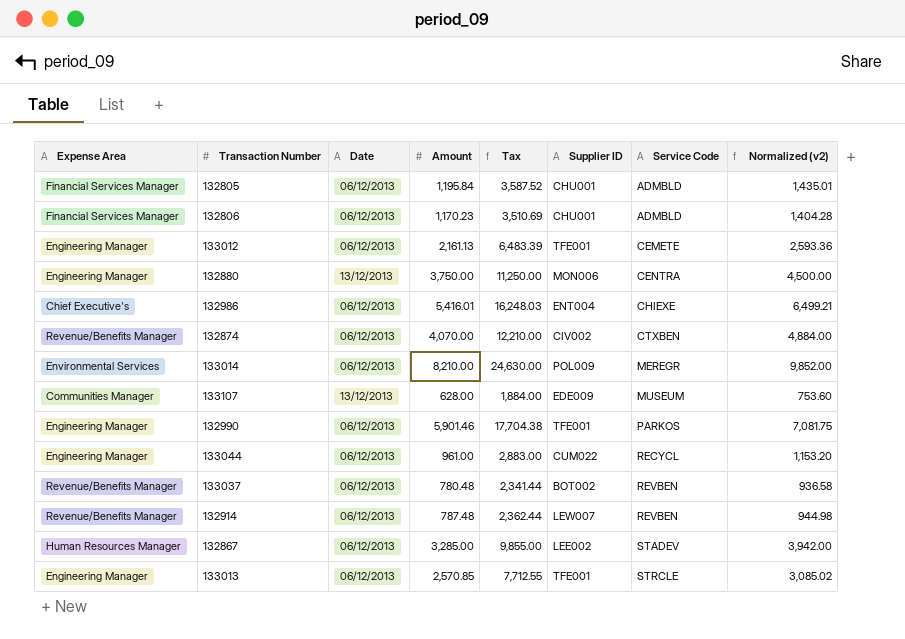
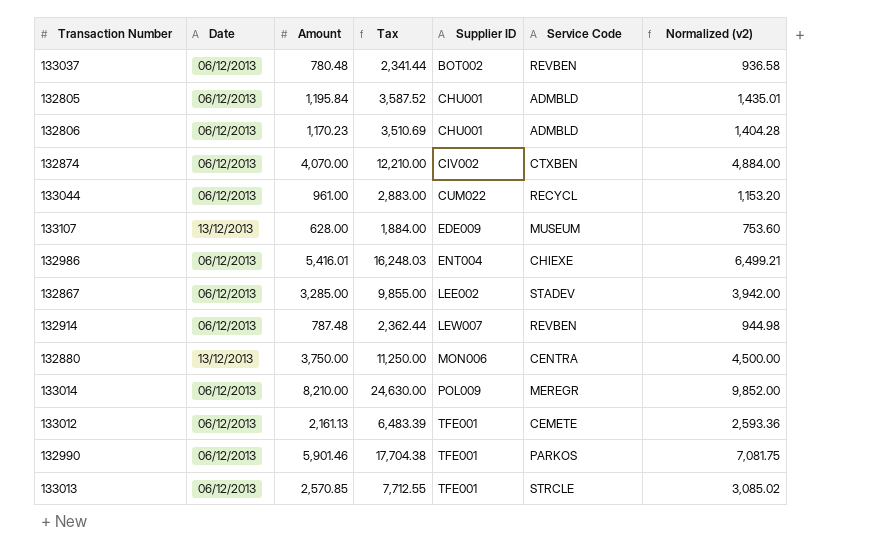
row order: Service Code ascending -> Supplier ID ascending
column Expense Area | position: 1 -> none

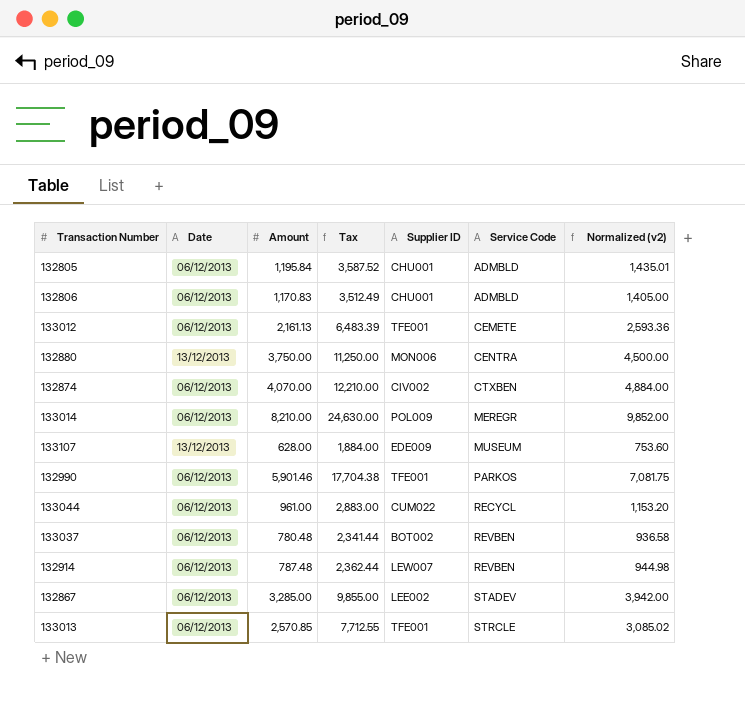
row order: Supplier ID ascending -> Service Code ascending
row 132986: 06/12/2013 | 5,416.01 | 16,248.03 | ENT004 | CHIEXE | 6,499.21 -> none
132806 | Amount: 1,170.23 -> 1,170.83
132806 | Tax: 3,510.69 -> 3,512.49
132806 | Normalized (v2): 1,404.28 -> 1,405.00

